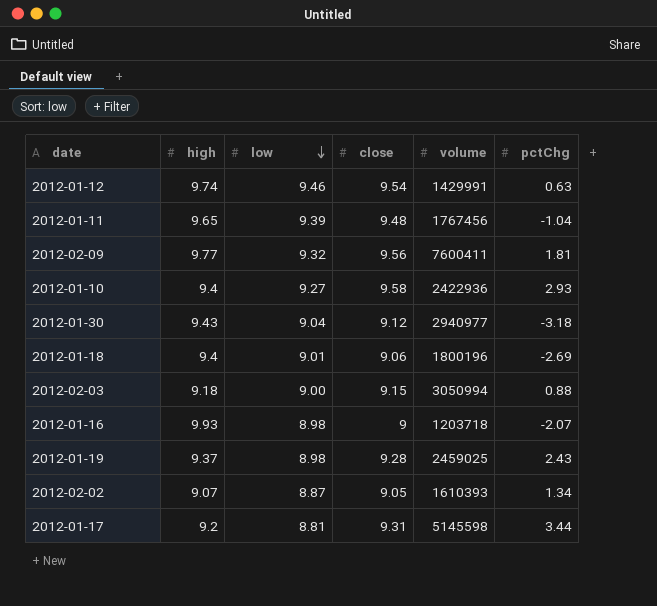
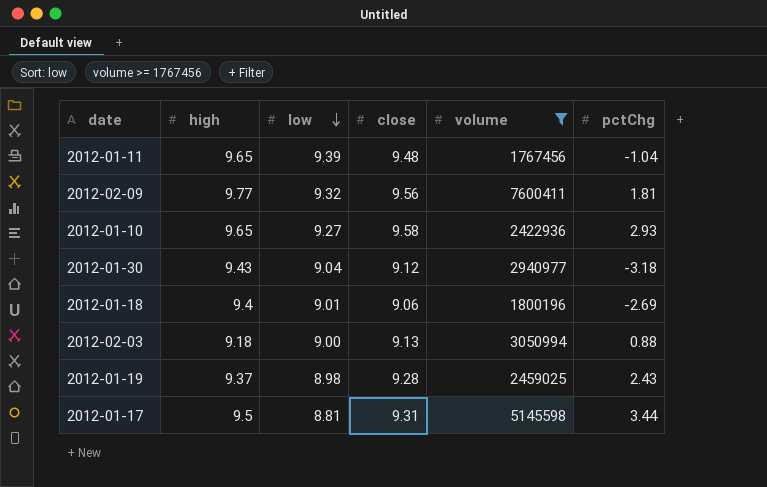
filter: none -> volume >= 1767456
2012-01-10 | high: 9.4 -> 9.65
2012-02-03 | close: 9.15 -> 9.13
2012-01-17 | high: 9.2 -> 9.5

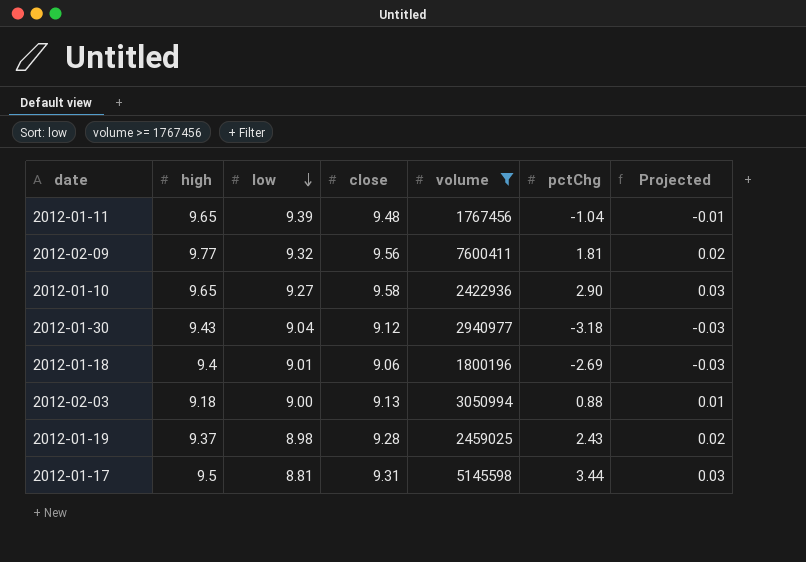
column Projected | formula: none -> [pctChg] * 0.01
2012-01-10 | pctChg: 2.93 -> 2.90

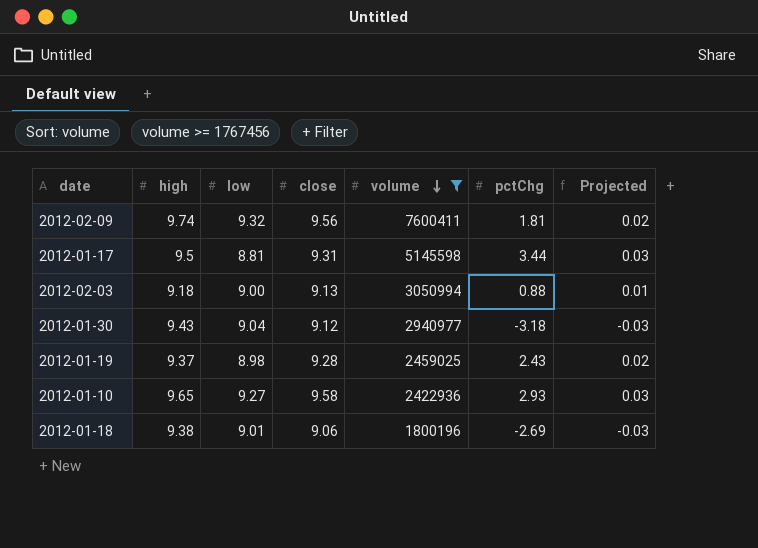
row order: low descending -> volume descending
row 2012-01-11: 9.65 | 9.39 | 9.48 | 1767456 | -1.04 | -0.01 -> none
2012-02-09 | high: 9.77 -> 9.74
2012-01-10 | pctChg: 2.90 -> 2.93
2012-01-18 | high: 9.4 -> 9.38

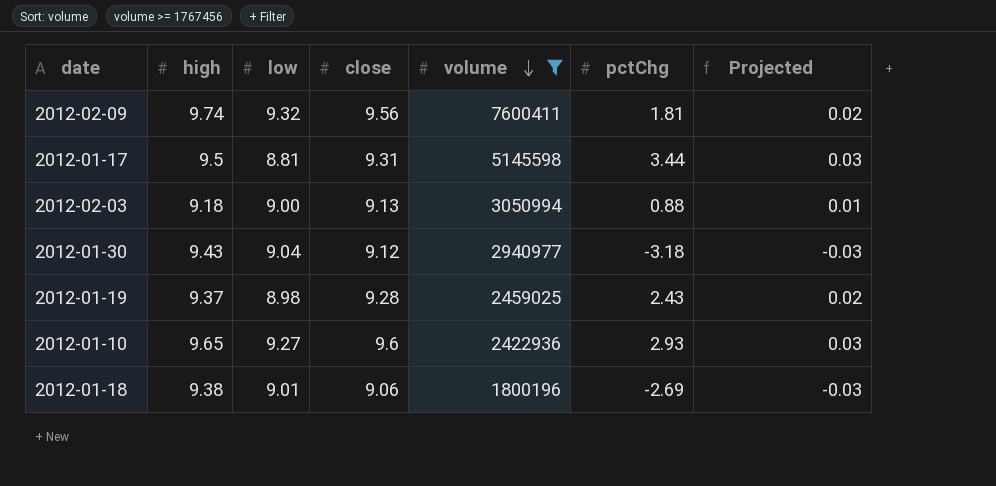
2012-01-10 | close: 9.58 -> 9.6

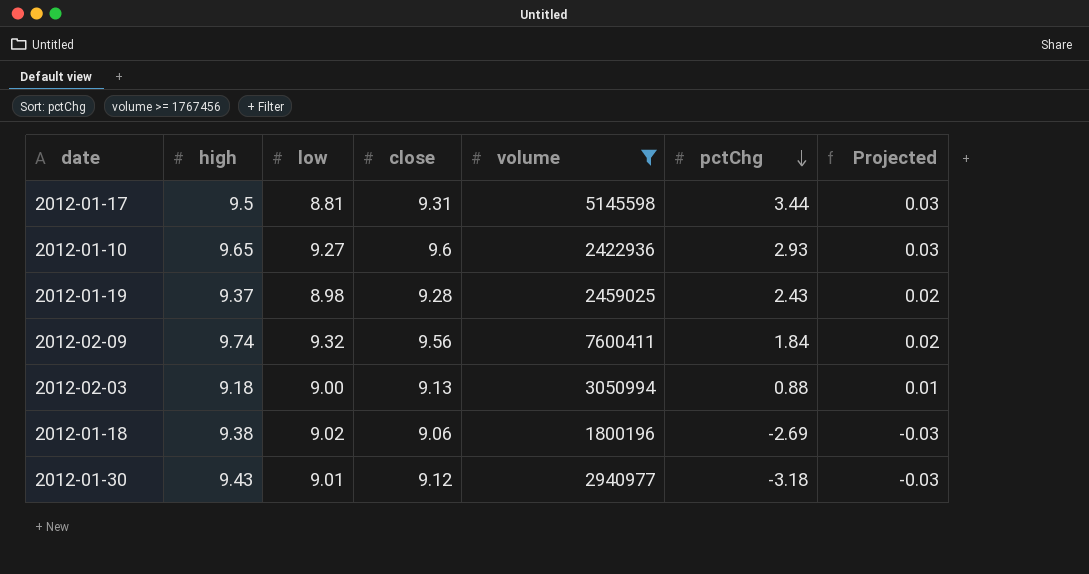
row order: volume descending -> pctChg descending
2012-02-09 | pctChg: 1.81 -> 1.84
2012-01-18 | low: 9.01 -> 9.02
2012-01-30 | low: 9.04 -> 9.01

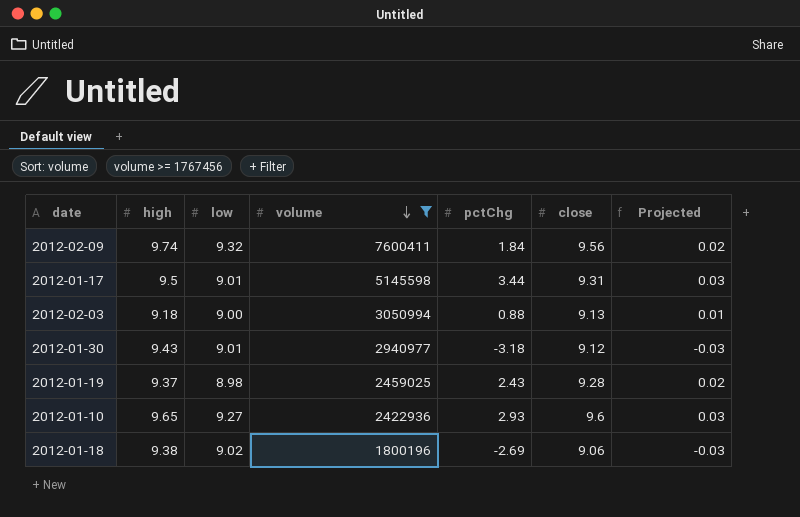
row order: pctChg descending -> volume descending
column close | position: 4 -> 6
2012-01-17 | low: 8.81 -> 9.01

